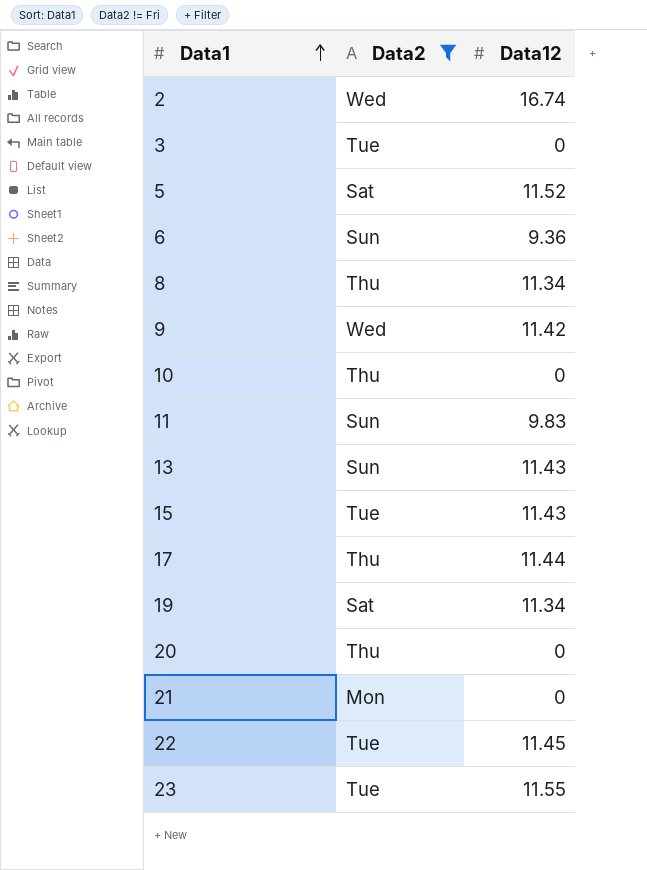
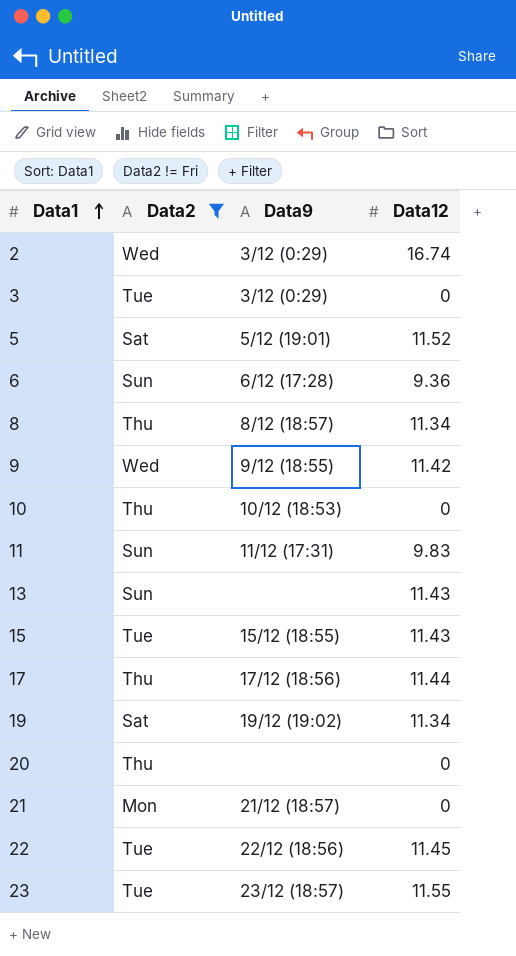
column Data9 | position: none -> 3

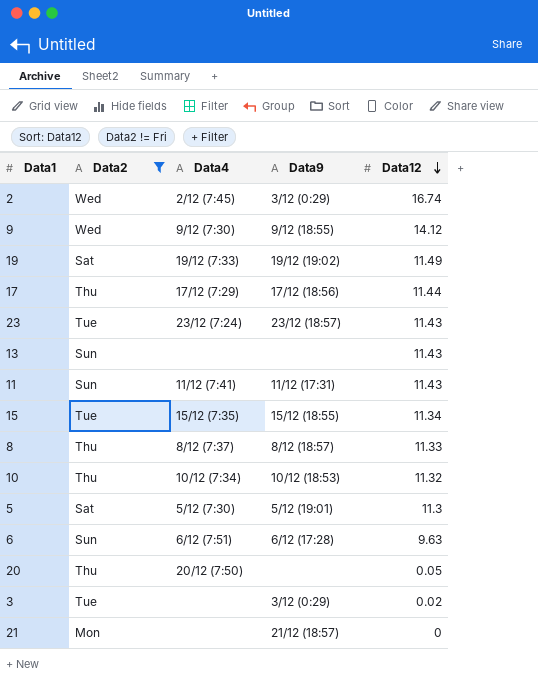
row order: Data1 ascending -> Data12 descending
column Data4 | position: none -> 3
row 22: Tue | 22/12 (18:56) | 11.45 -> none
9 | Data12: 11.42 -> 14.12
19 | Data12: 11.34 -> 11.49
23 | Data12: 11.55 -> 11.43
11 | Data12: 9.83 -> 11.43
15 | Data12: 11.43 -> 11.34
8 | Data12: 11.34 -> 11.33
10 | Data12: 0 -> 11.32
5 | Data12: 11.52 -> 11.3
6 | Data12: 9.36 -> 9.63
20 | Data12: 0 -> 0.05
3 | Data12: 0 -> 0.02

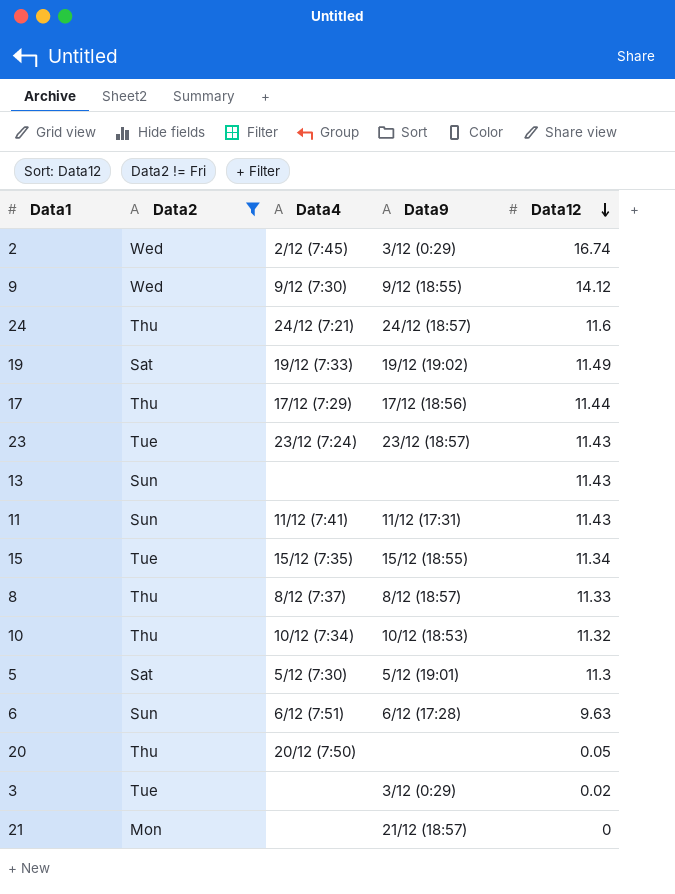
row 24: none -> Thu | 24/12 (7:21) | 24/12 (18:57) | 11.6

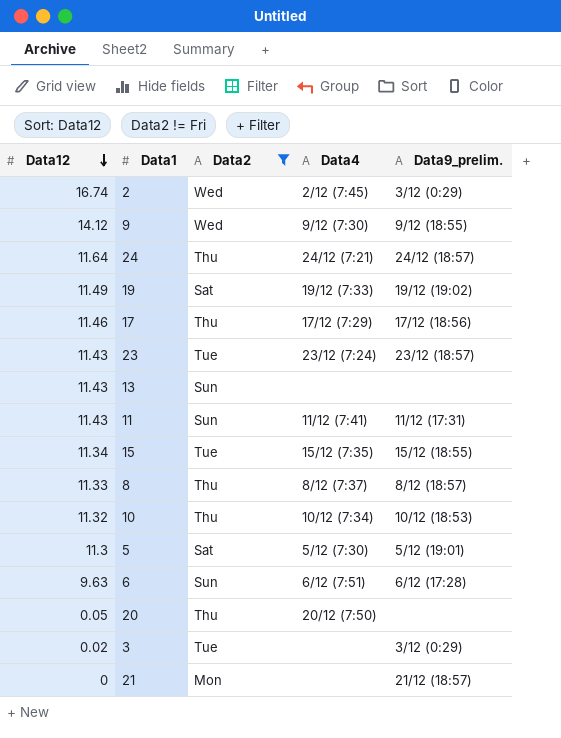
column Data12 | position: 5 -> 1
column name: Data9 -> Data9_prelim.
24 | Data12: 11.6 -> 11.64
17 | Data12: 11.44 -> 11.46

